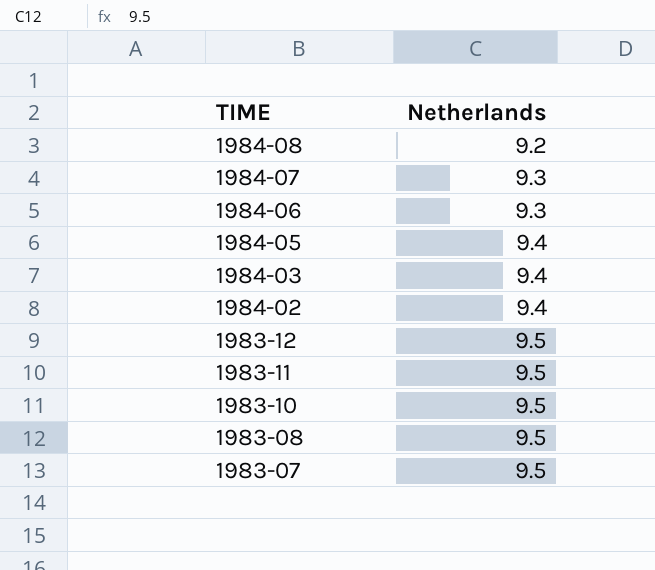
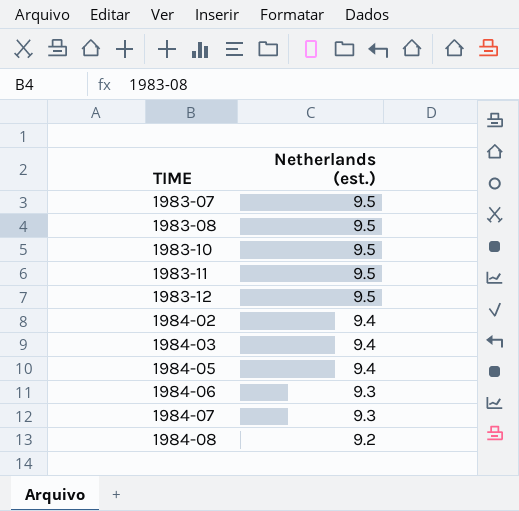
row order: TIME descending -> TIME ascending
column name: Netherlands -> Netherlands (est.)

